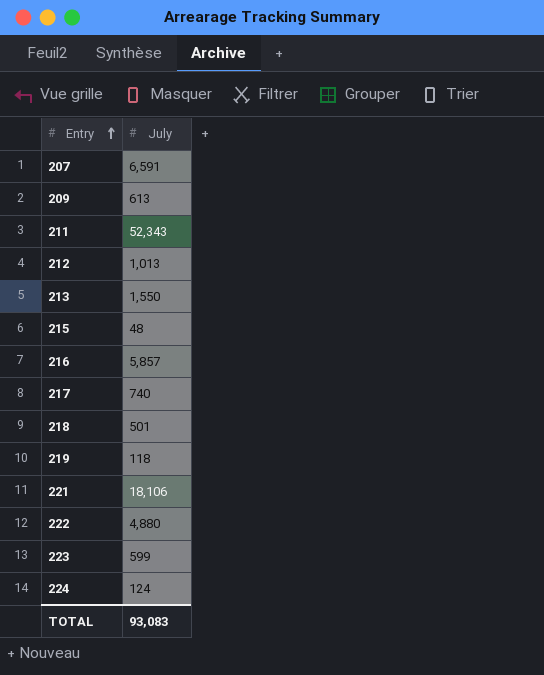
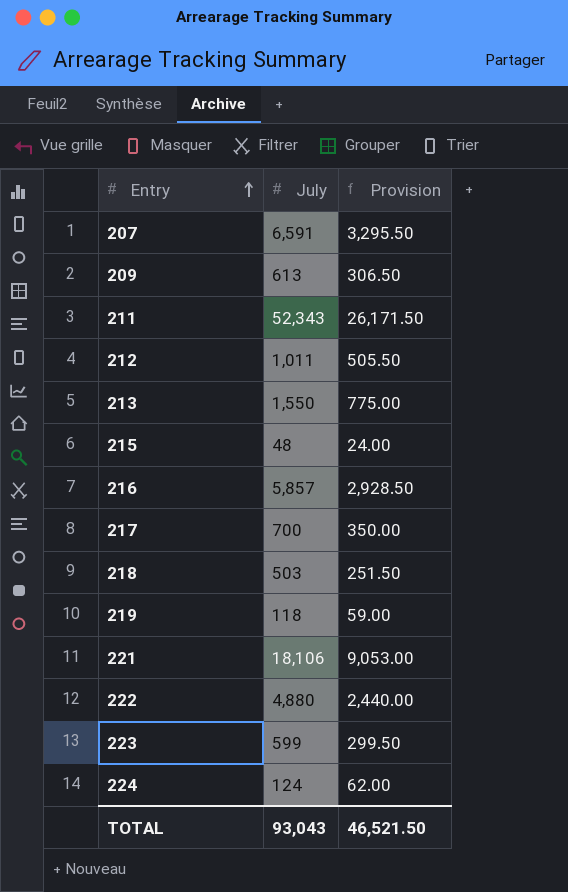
column Provision | formula: none -> [July] * 0.5
212 | July: 1,013 -> 1,011
217 | July: 740 -> 700
218 | July: 501 -> 503
TOTAL | July: 93,083 -> 93,043

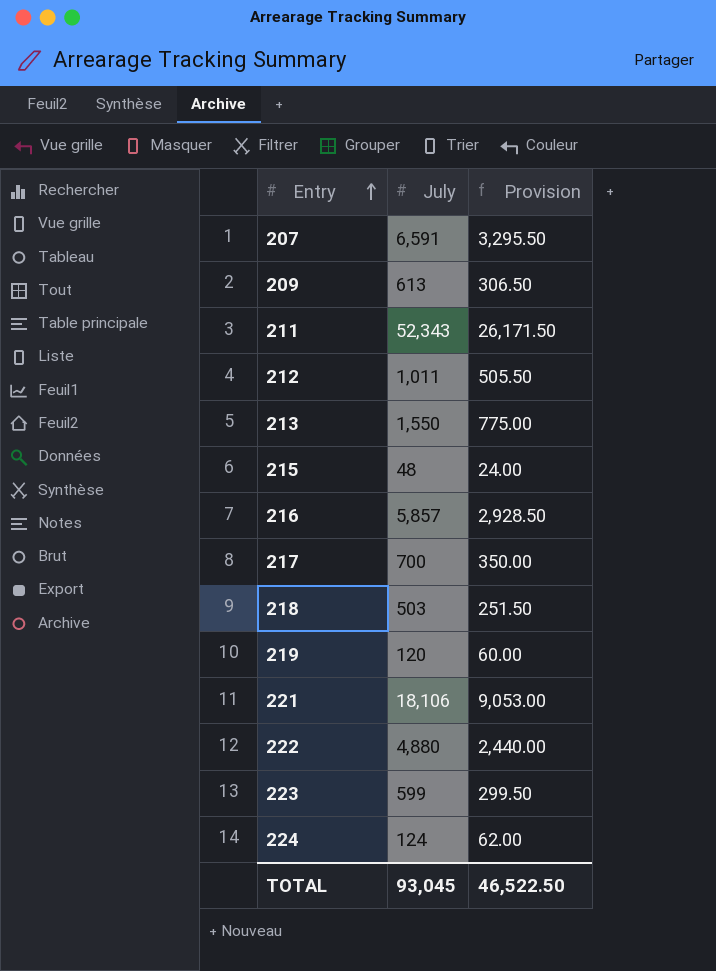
219 | July: 118 -> 120
219 | Provision: 59.00 -> 60.00
TOTAL | July: 93,043 -> 93,045
TOTAL | Provision: 46,521.50 -> 46,522.50

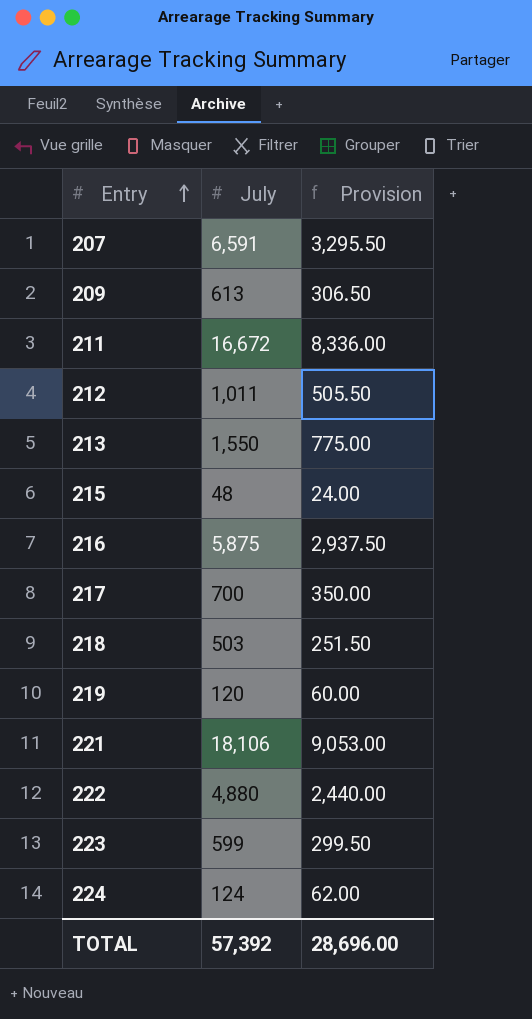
211 | July: 52,343 -> 16,672
211 | Provision: 26,171.50 -> 8,336.00
216 | July: 5,857 -> 5,875
216 | Provision: 2,928.50 -> 2,937.50
TOTAL | July: 93,045 -> 57,392
TOTAL | Provision: 46,522.50 -> 28,696.00

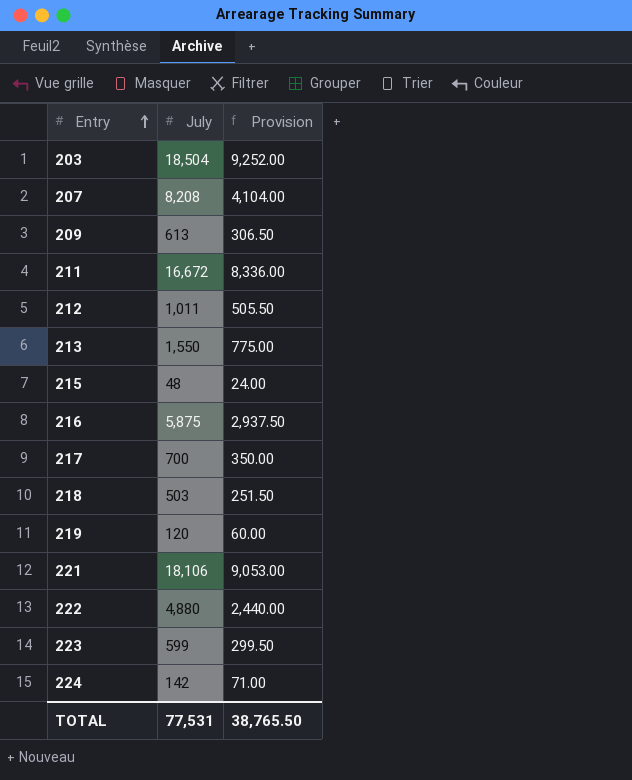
row 203: none -> 18,504 | 9,252.00
207 | July: 6,591 -> 8,208
207 | Provision: 3,295.50 -> 4,104.00
224 | July: 124 -> 142
224 | Provision: 62.00 -> 71.00
TOTAL | July: 57,392 -> 77,531
TOTAL | Provision: 28,696.00 -> 38,765.50

